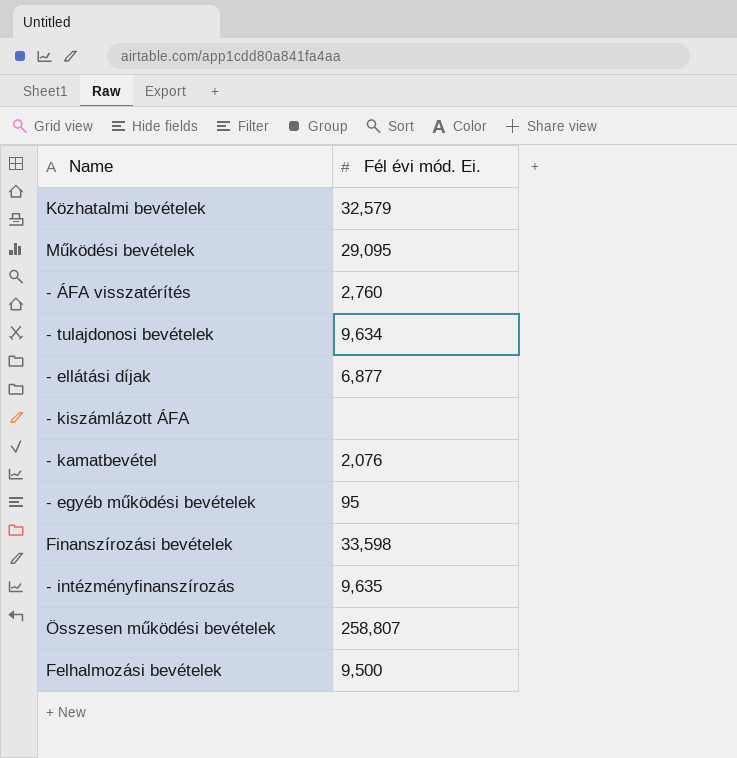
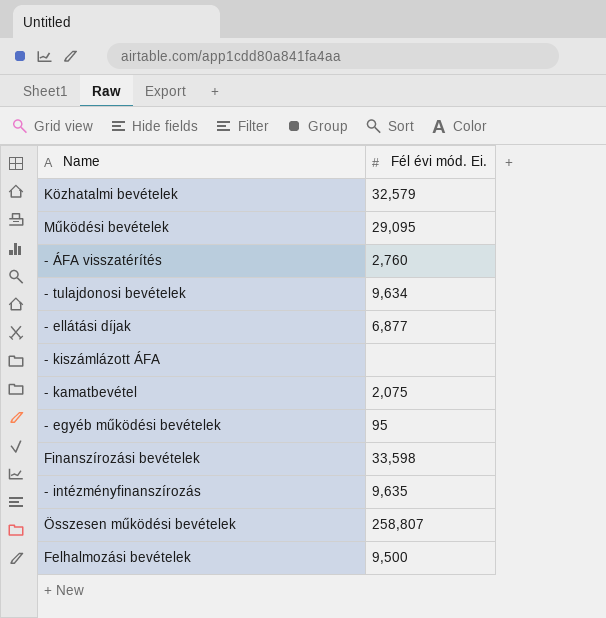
- kamatbevétel | Fél évi mód. Ei.: 2,076 -> 2,075

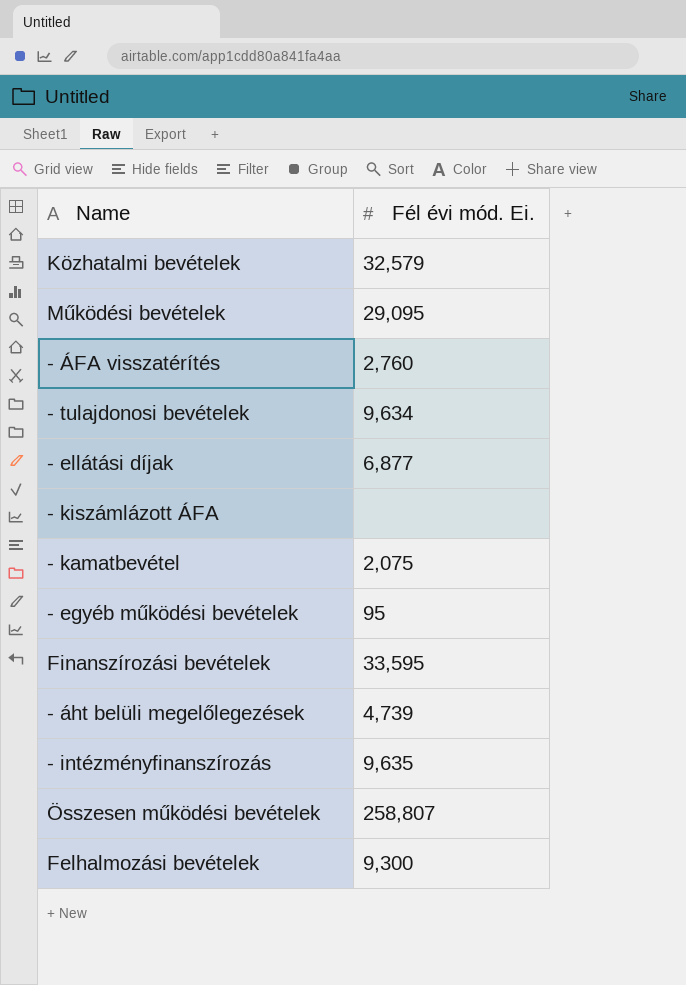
Finanszírozási bevételek | Fél évi mód. Ei.: 33,598 -> 33,595
row - áht belüli megelőlegezések: none -> 4,739
Felhalmozási bevételek | Fél évi mód. Ei.: 9,500 -> 9,300

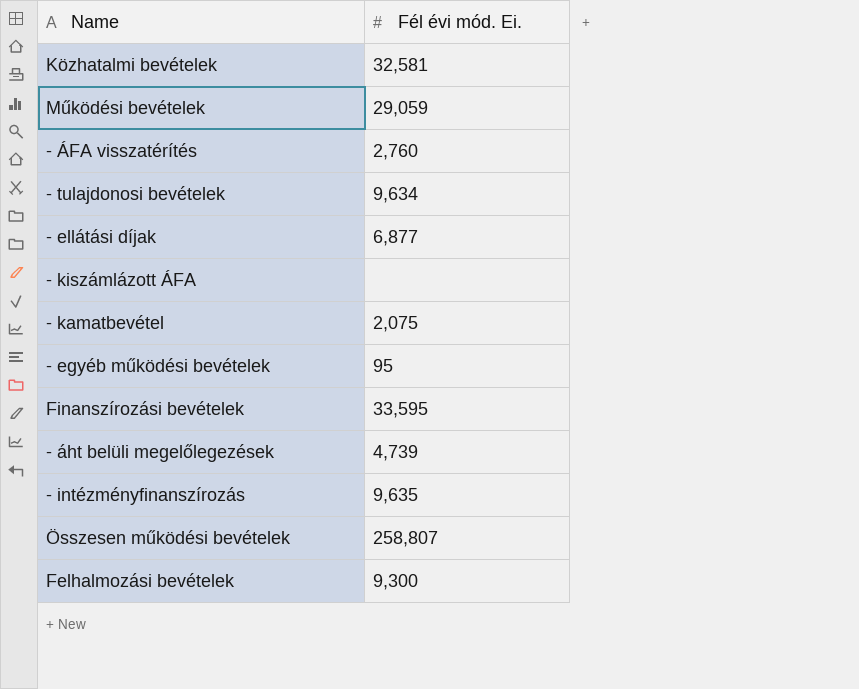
Közhatalmi bevételek | Fél évi mód. Ei.: 32,579 -> 32,581
Működési bevételek | Fél évi mód. Ei.: 29,095 -> 29,059

